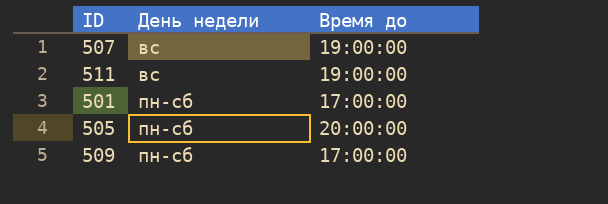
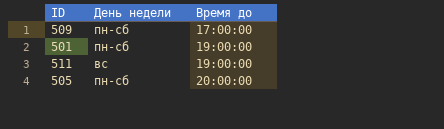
row order: День недели ascending -> Время до ascending
row 507: вс | 19:00:00 -> none
501 | Время до: 17:00:00 -> 19:00:00

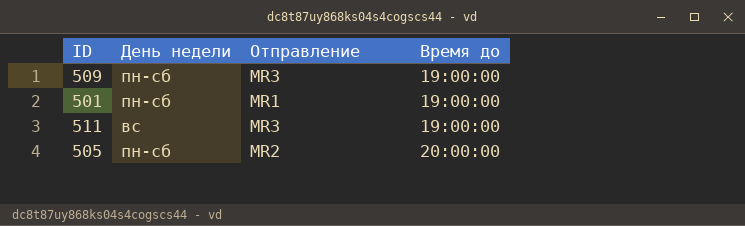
column Отправление | position: none -> 3
509 | Время до: 17:00:00 -> 19:00:00

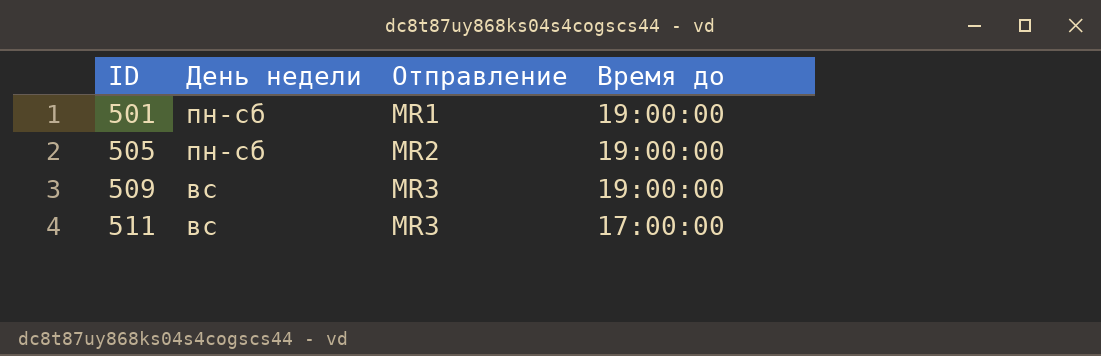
row order: Время до ascending -> ID ascending
505 | Время до: 20:00:00 -> 19:00:00
509 | День недели: пн-сб -> вс
511 | Время до: 19:00:00 -> 17:00:00

